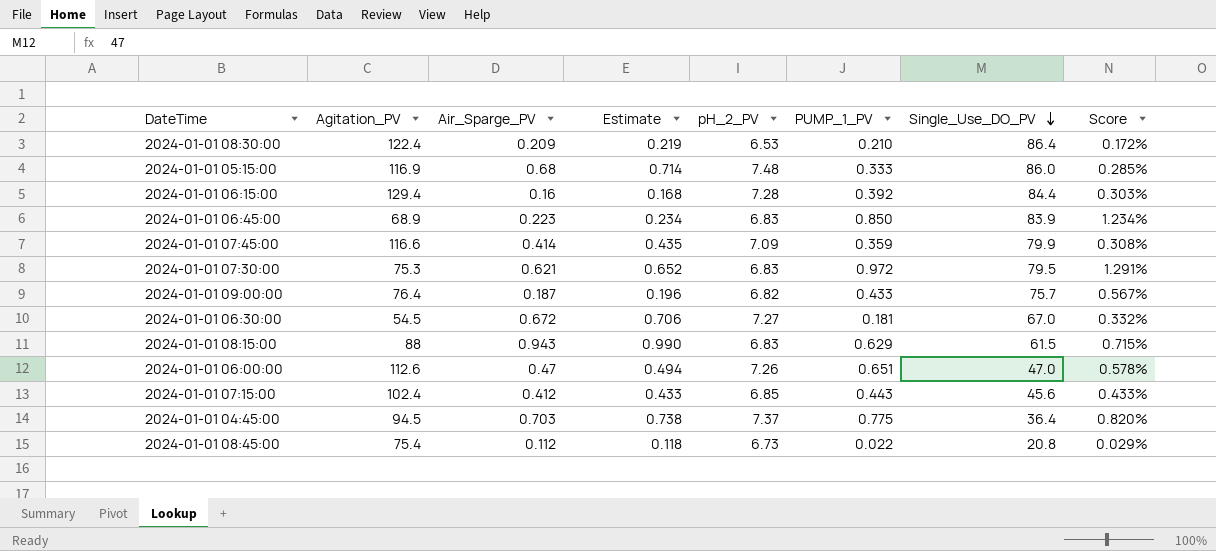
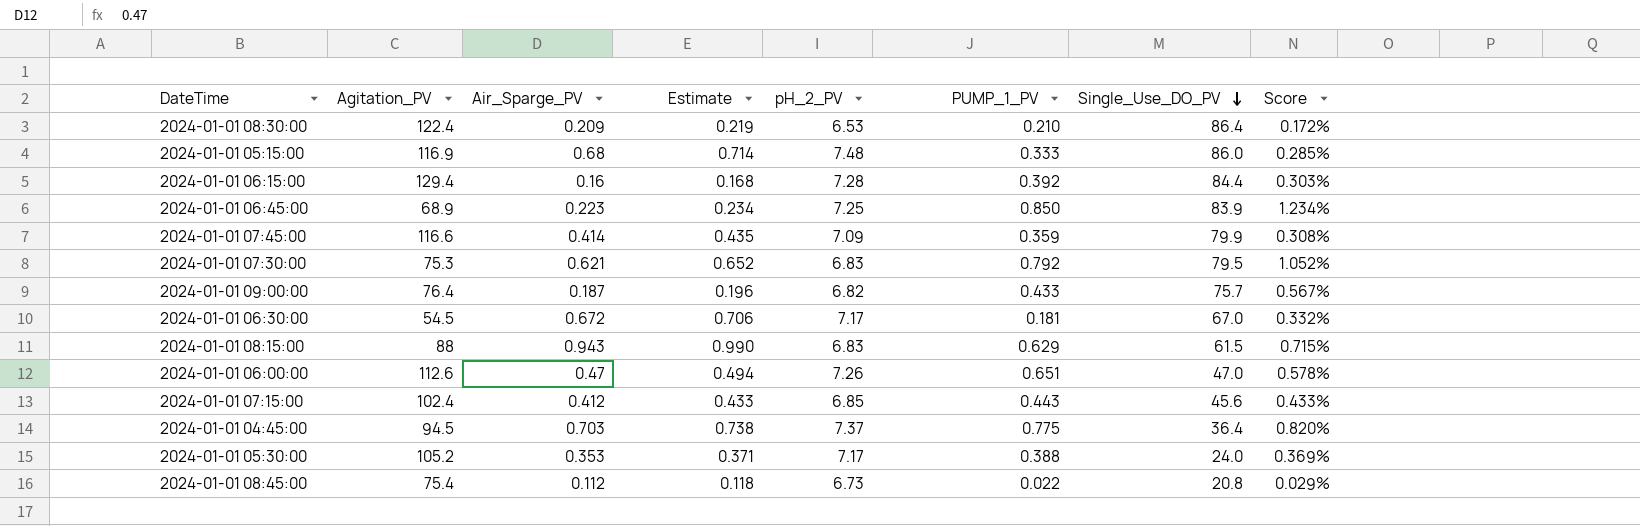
2024-01-01 06:45:00 | pH_2_PV: 6.83 -> 7.25
2024-01-01 07:30:00 | PUMP_1_PV: 0.972 -> 0.792
2024-01-01 07:30:00 | Score: 1.291% -> 1.052%
2024-01-01 06:30:00 | pH_2_PV: 7.27 -> 7.17
row 2024-01-01 05:30:00: none -> 105.2 | 0.353 | 0.371 | 7.17 | 0.388 | 24.0 | 0.369%

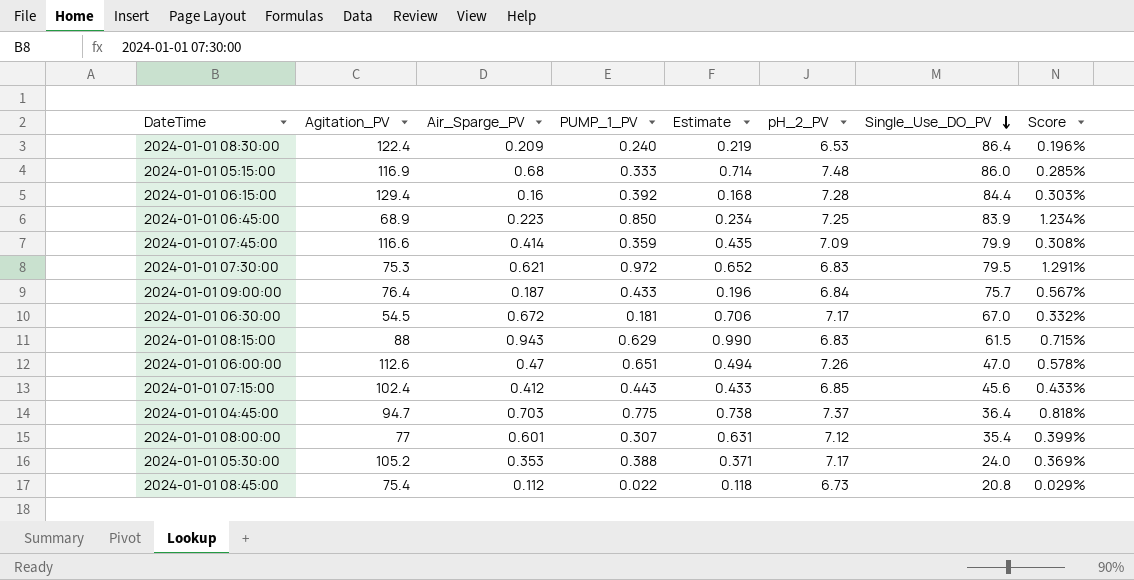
column PUMP_1_PV | position: 6 -> 4
2024-01-01 08:30:00 | PUMP_1_PV: 0.210 -> 0.240
2024-01-01 08:30:00 | Score: 0.172% -> 0.196%
2024-01-01 07:30:00 | PUMP_1_PV: 0.792 -> 0.972
2024-01-01 07:30:00 | Score: 1.052% -> 1.291%
2024-01-01 09:00:00 | pH_2_PV: 6.82 -> 6.84
2024-01-01 04:45:00 | Agitation_PV: 94.5 -> 94.7
2024-01-01 04:45:00 | Score: 0.820% -> 0.818%
row 2024-01-01 08:00:00: none -> 77 | 0.601 | 0.307 | 0.631 | 7.12 | 35.4 | 0.399%

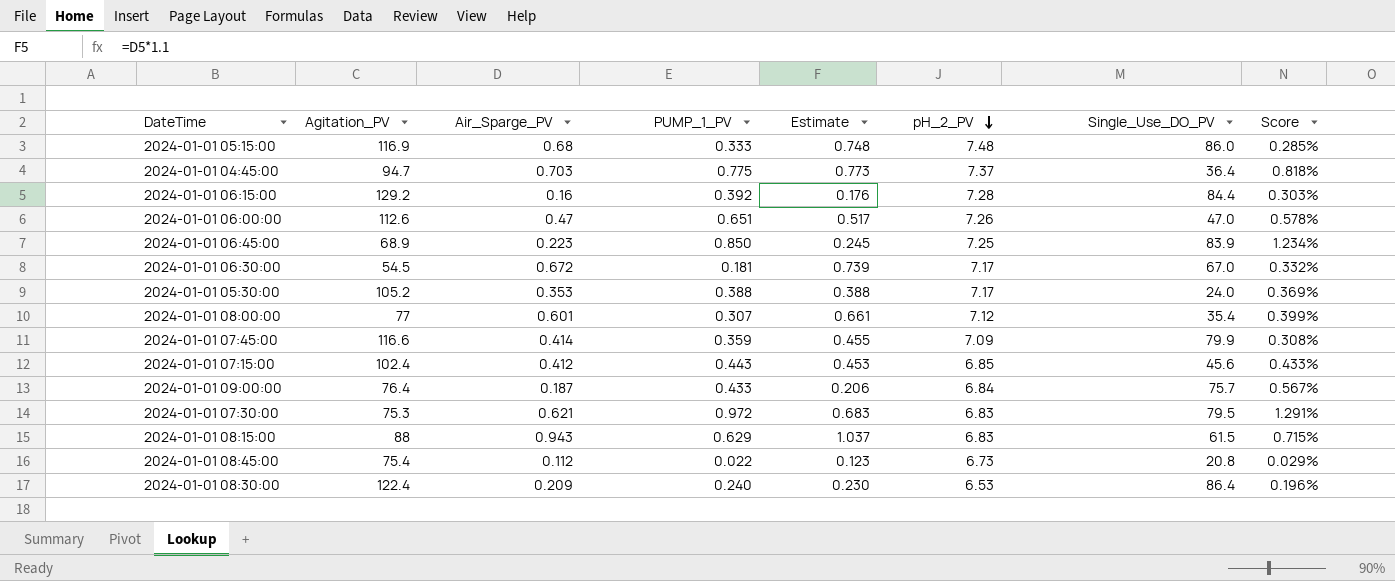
row order: Single_Use_DO_PV descending -> pH_2_PV descending
column Estimate | formula: [Air_Sparge_PV] * 1.05 -> [Air_Sparge_PV] * 1.1
2024-01-01 06:15:00 | Agitation_PV: 129.4 -> 129.2

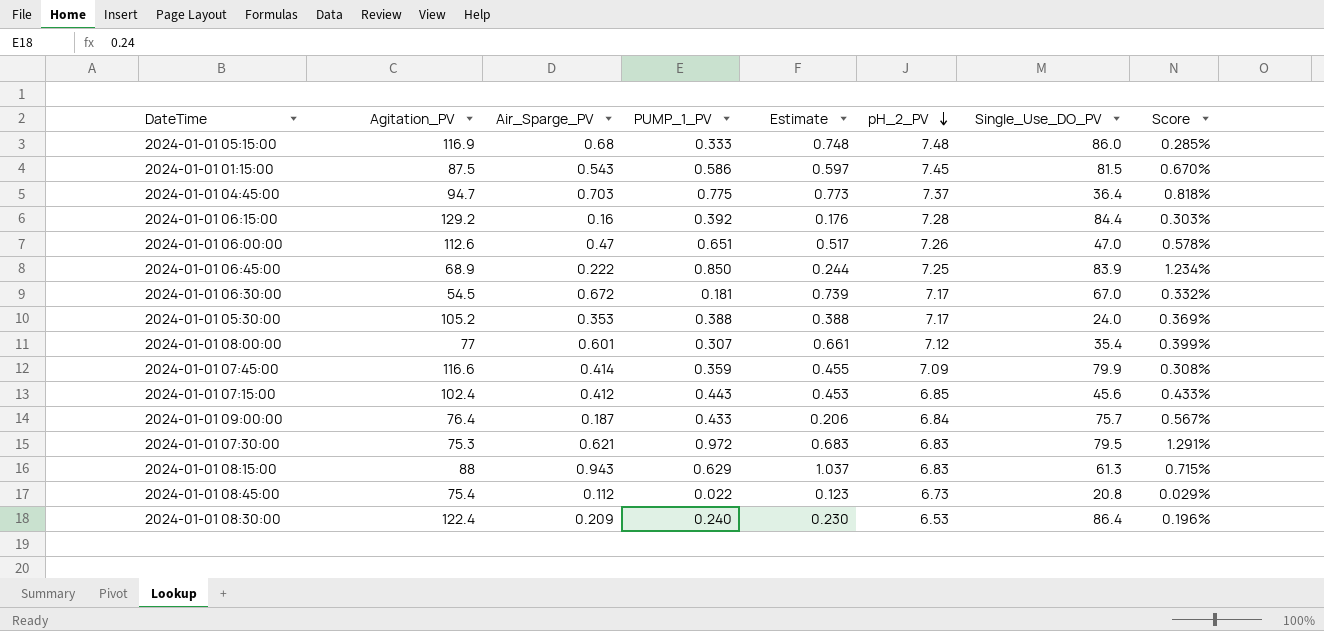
row 2024-01-01 01:15:00: none -> 87.5 | 0.543 | 0.586 | 0.597 | 7.45 | 81.5 | 0.670%
2024-01-01 06:45:00 | Air_Sparge_PV: 0.223 -> 0.222
2024-01-01 06:45:00 | Estimate: 0.245 -> 0.244
2024-01-01 08:15:00 | Single_Use_DO_PV: 61.5 -> 61.3

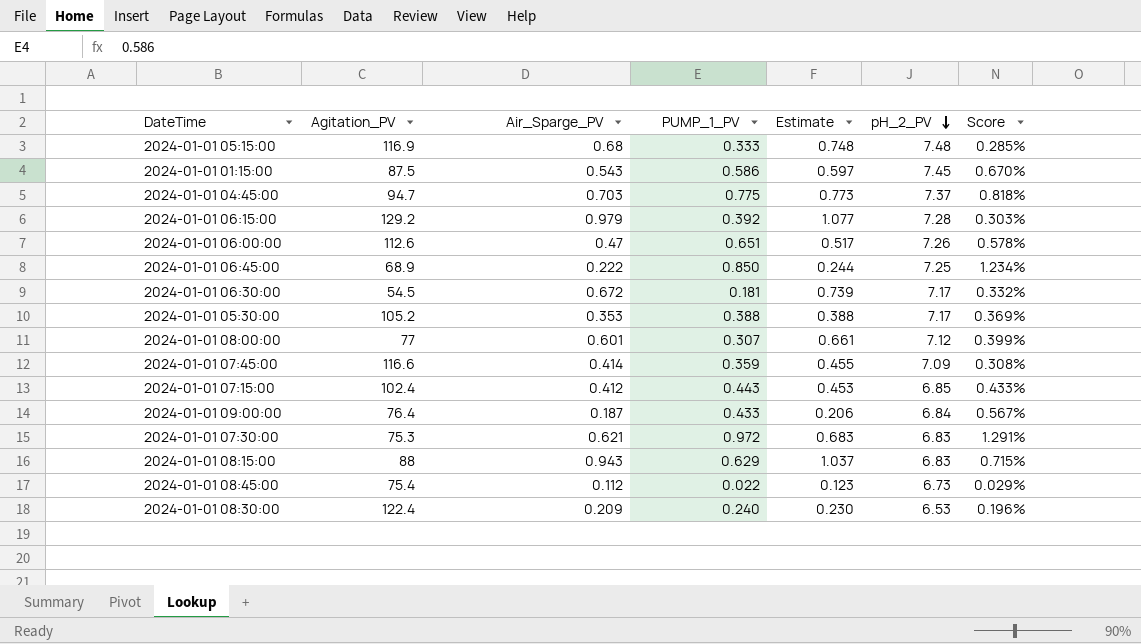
column Single_Use_DO_PV | position: 7 -> none
2024-01-01 06:15:00 | Air_Sparge_PV: 0.16 -> 0.979
2024-01-01 06:15:00 | Estimate: 0.176 -> 1.077

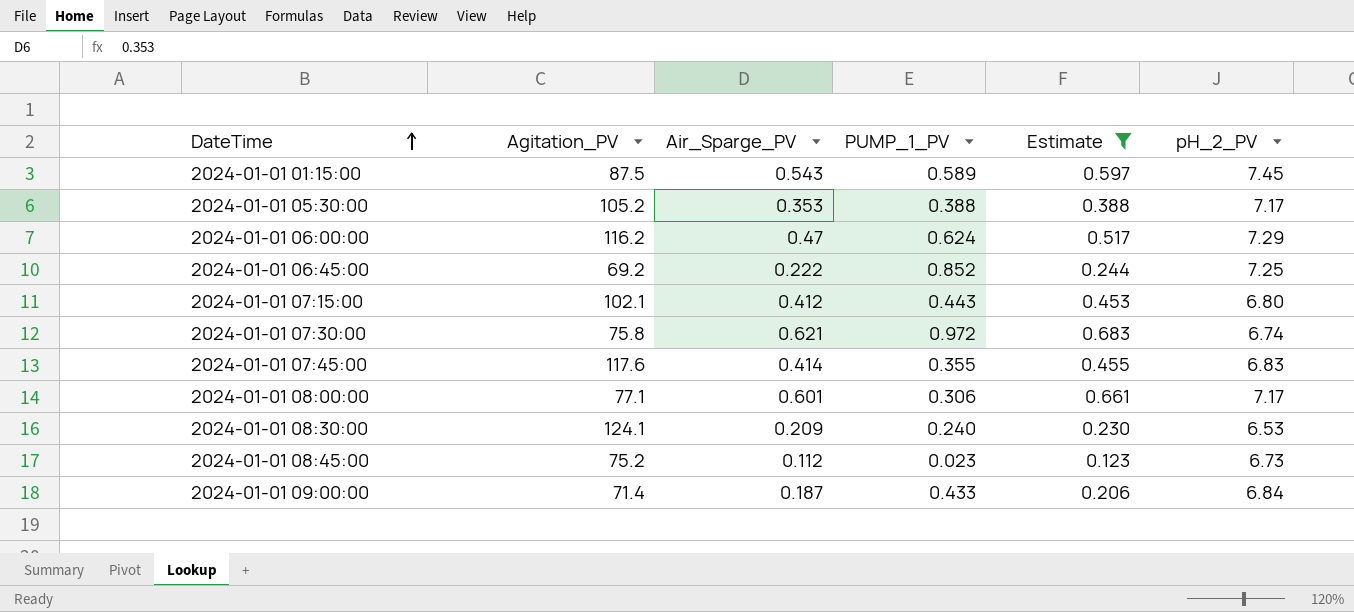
filter: none -> Estimate <= 0.683
row order: pH_2_PV descending -> DateTime ascending
column Score | formula: [PUMP_1_PV] / [Agitation_PV] -> none
2024-01-01 01:15:00 | PUMP_1_PV: 0.586 -> 0.589
2024-01-01 06:00:00 | Agitation_PV: 112.6 -> 116.2
2024-01-01 06:00:00 | PUMP_1_PV: 0.651 -> 0.624
2024-01-01 06:00:00 | pH_2_PV: 7.26 -> 7.29
2024-01-01 06:45:00 | Agitation_PV: 68.9 -> 69.2
2024-01-01 06:45:00 | PUMP_1_PV: 0.850 -> 0.852
2024-01-01 07:15:00 | Agitation_PV: 102.4 -> 102.1
2024-01-01 07:15:00 | pH_2_PV: 6.85 -> 6.80
2024-01-01 07:30:00 | Agitation_PV: 75.3 -> 75.8
2024-01-01 07:30:00 | pH_2_PV: 6.83 -> 6.74
2024-01-01 07:45:00 | Agitation_PV: 116.6 -> 117.6
2024-01-01 07:45:00 | PUMP_1_PV: 0.359 -> 0.355
2024-01-01 07:45:00 | pH_2_PV: 7.09 -> 6.83
2024-01-01 08:00:00 | Agitation_PV: 77 -> 77.1
2024-01-01 08:00:00 | PUMP_1_PV: 0.307 -> 0.306
2024-01-01 08:00:00 | pH_2_PV: 7.12 -> 7.17
2024-01-01 08:30:00 | Agitation_PV: 122.4 -> 124.1
2024-01-01 08:45:00 | Agitation_PV: 75.4 -> 75.2
2024-01-01 08:45:00 | PUMP_1_PV: 0.022 -> 0.023
2024-01-01 09:00:00 | Agitation_PV: 76.4 -> 71.4

